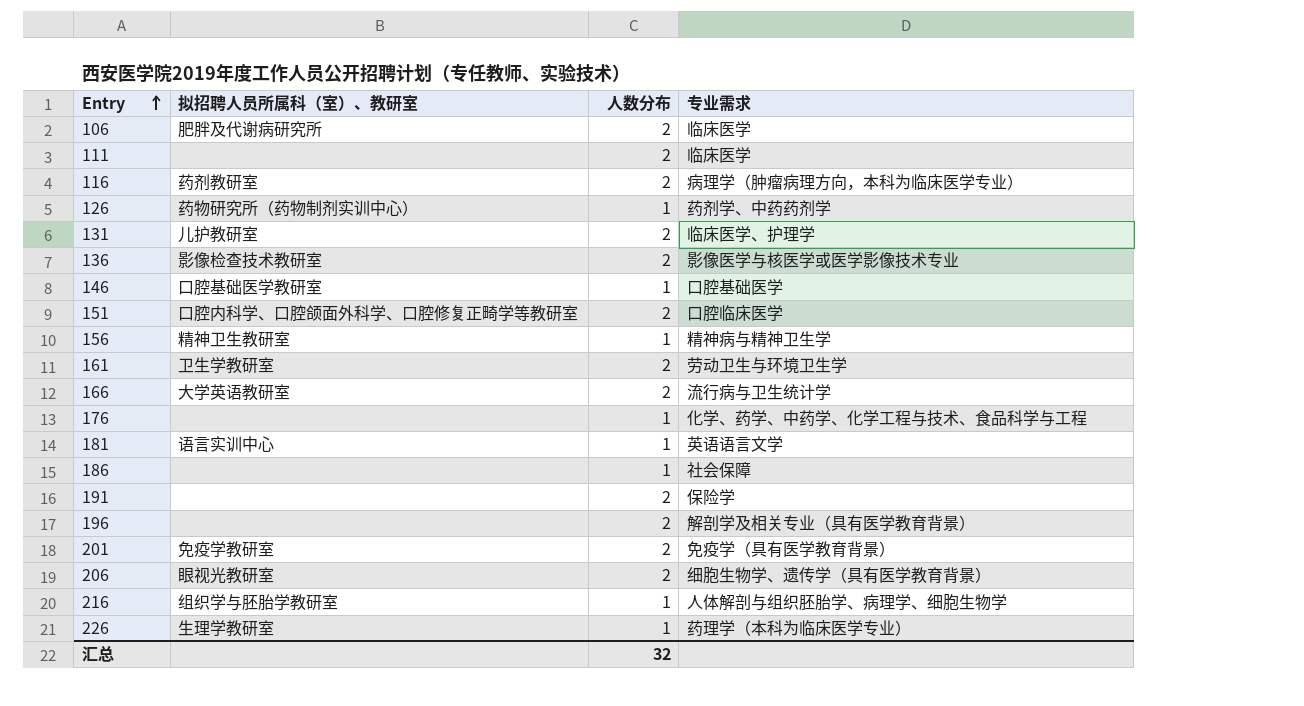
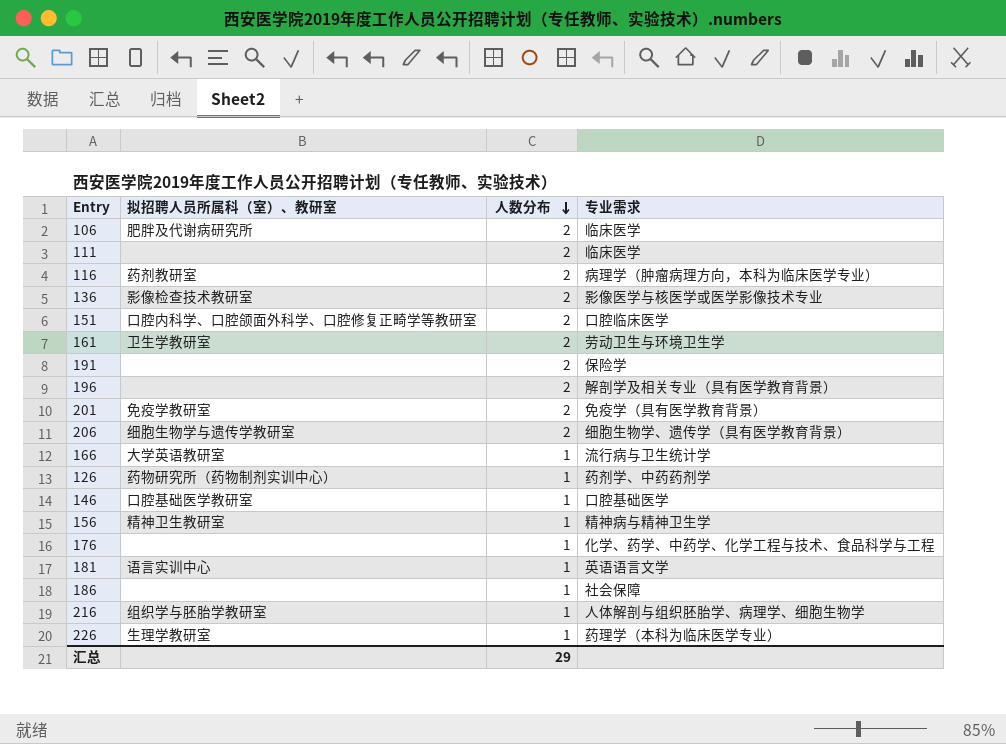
row order: Entry ascending -> 人数分布 descending
row 131: 儿护教研室 | 2 | 临床医学、护理学 -> none
206 | 拟招聘人员所属科（室）、教研室: 眼视光教研室 -> 细胞生物学与遗传学教研室
166 | 人数分布: 2 -> 1
汇总 | 人数分布: 32 -> 29

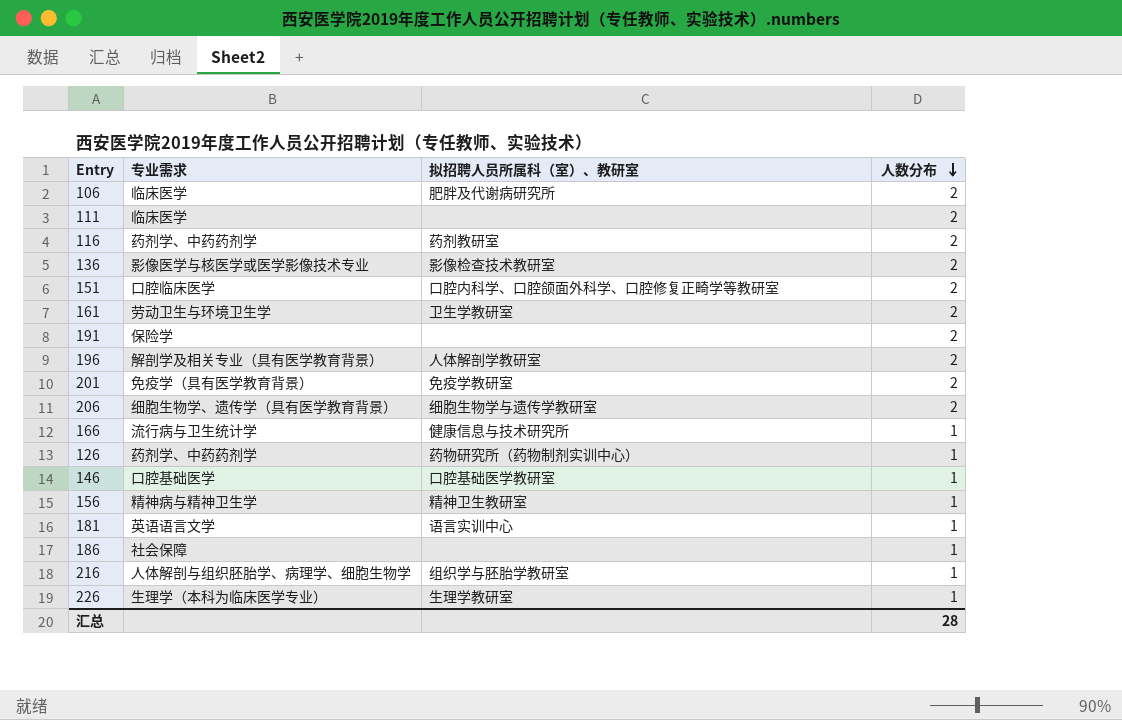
column 专业需求 | position: 4 -> 2
row 176: none | 1 | 化学、药学、中药学、化学工程与技术、食品科学与工程 -> none
116 | 专业需求: 病理学（肿瘤病理方向，本科为临床医学专业） -> 药剂学、中药药剂学
196 | 拟招聘人员所属科（室）、教研室: none -> 人体解剖学教研室
166 | 拟招聘人员所属科（室）、教研室: 大学英语教研室 -> 健康信息与技术研究所
226 | 专业需求: 药理学（本科为临床医学专业） -> 生理学（本科为临床医学专业）
汇总 | 人数分布: 29 -> 28

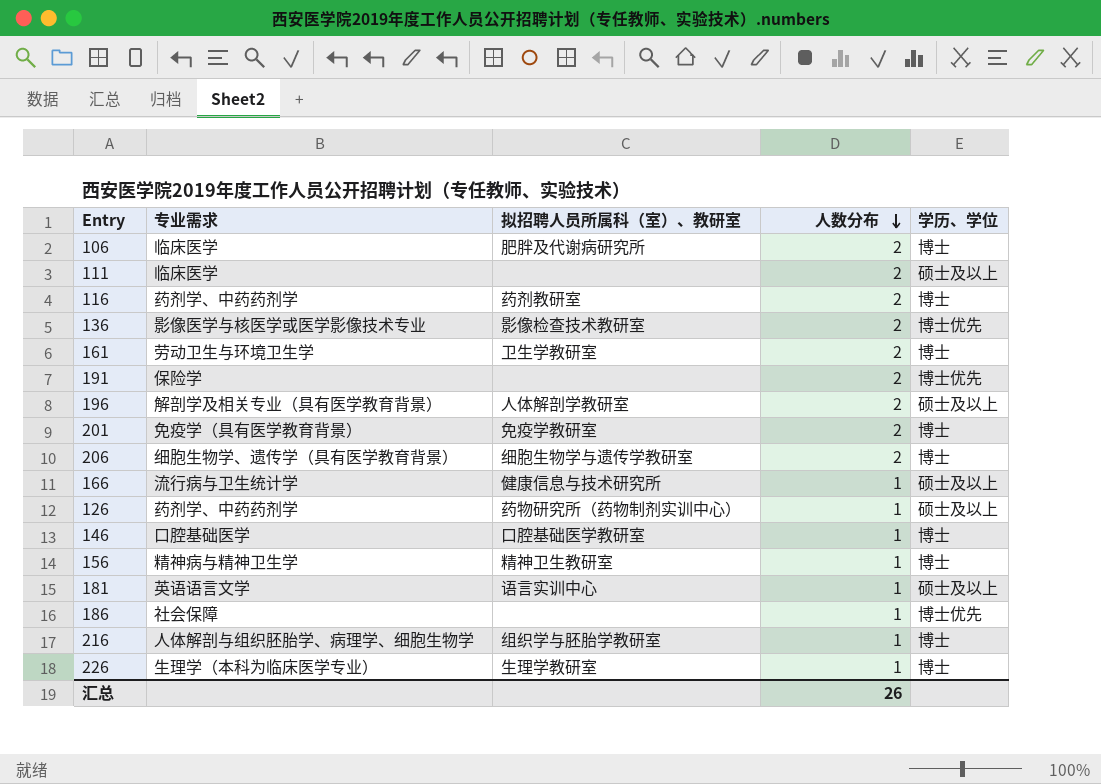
column 学历、学位 | position: none -> 5
row 151: 口腔临床医学 | 口腔内科学、口腔颌面外科学、口腔修复正畸学等教研室 | 2 -> none
汇总 | 人数分布: 28 -> 26

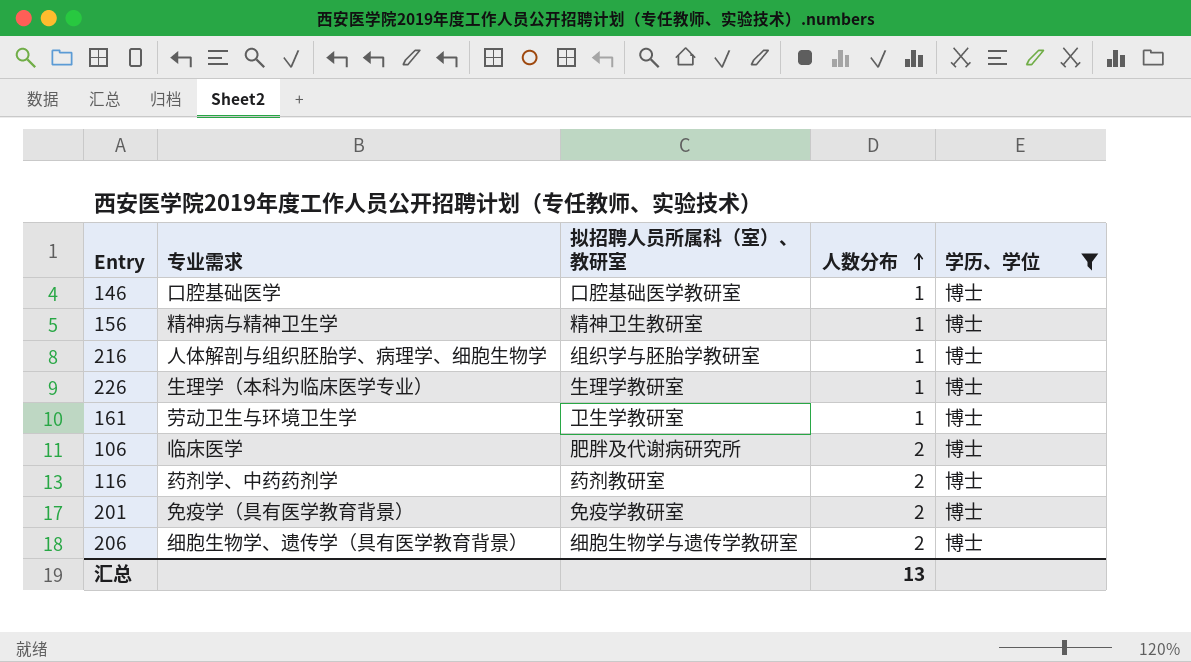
filter: none -> 学历、学位 = 博士
row order: 人数分布 descending -> 人数分布 ascending
161 | 人数分布: 2 -> 1
汇总 | 人数分布: 26 -> 13

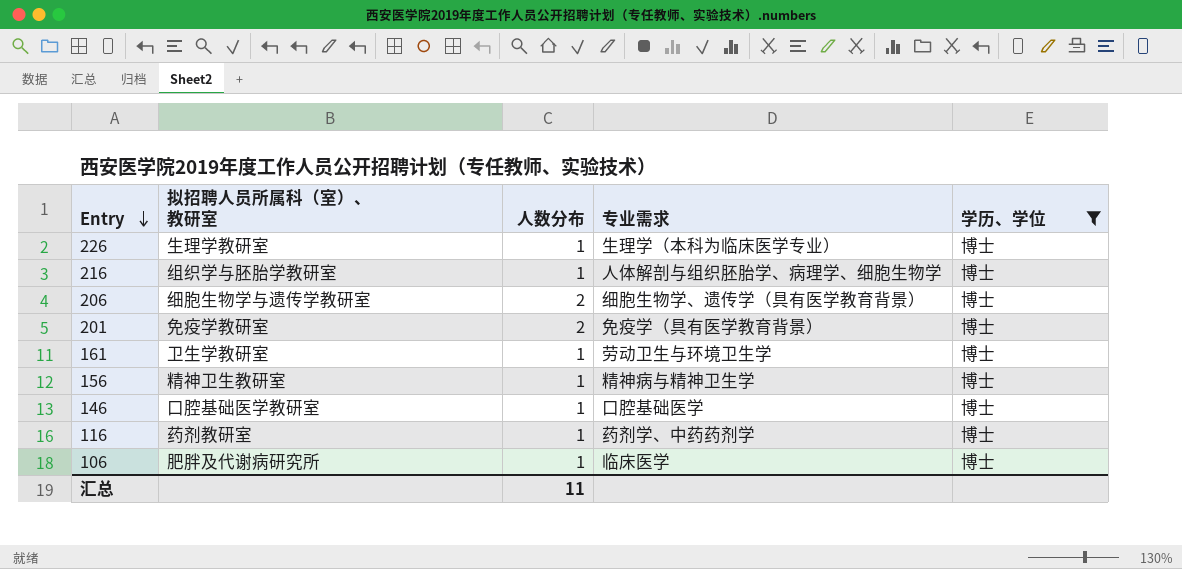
row order: 人数分布 ascending -> Entry descending
column 专业需求 | position: 2 -> 4
116 | 人数分布: 2 -> 1
106 | 人数分布: 2 -> 1
汇总 | 人数分布: 13 -> 11

